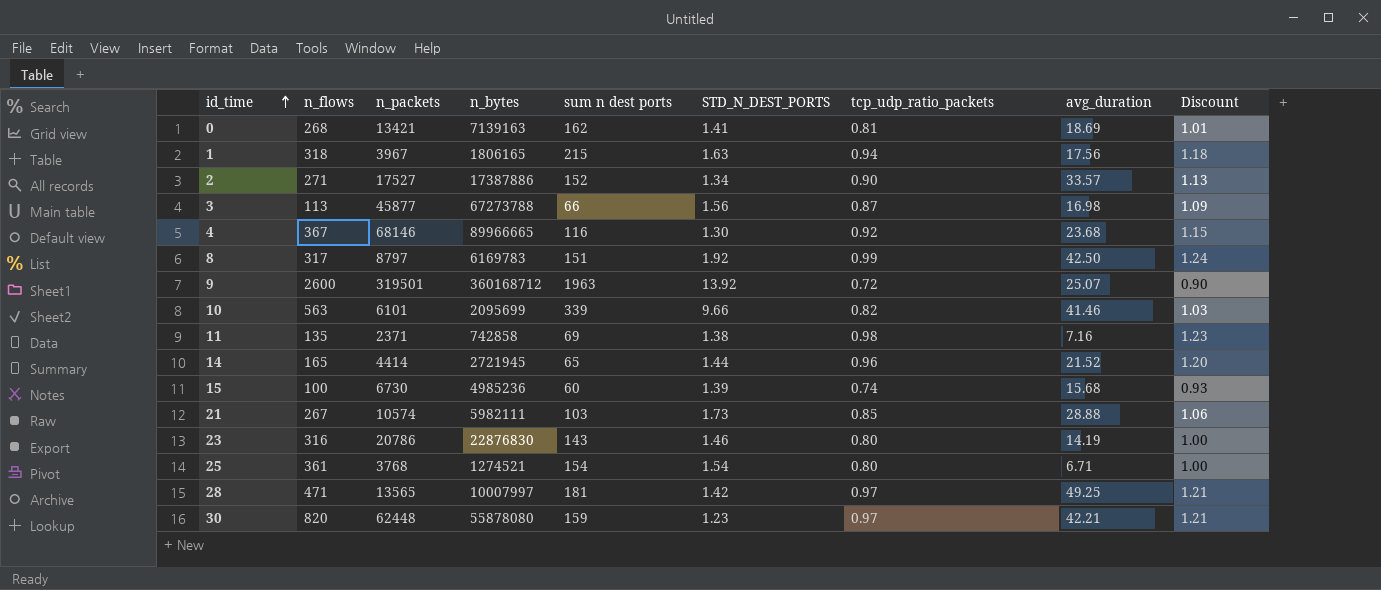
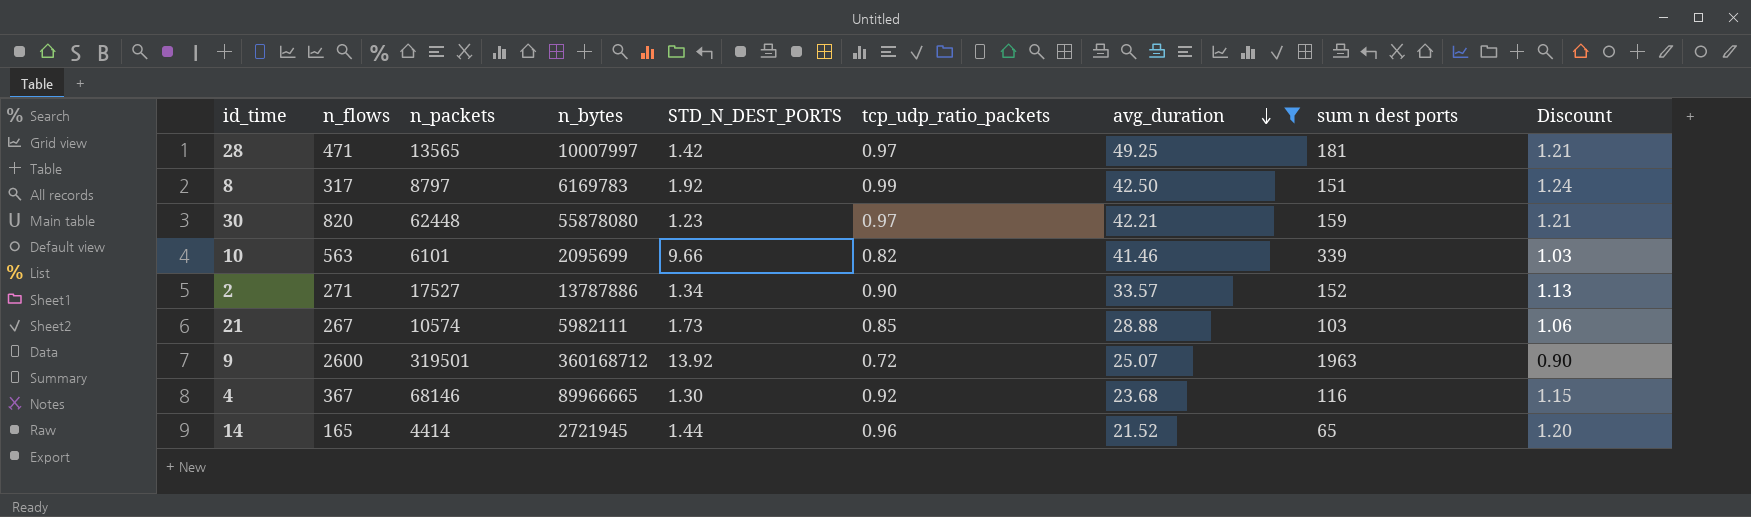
filter: none -> avg_duration >= 21.52
row order: id_time ascending -> avg_duration descending
column sum n dest ports | position: 5 -> 8
2 | n_bytes: 17387886 -> 13787886

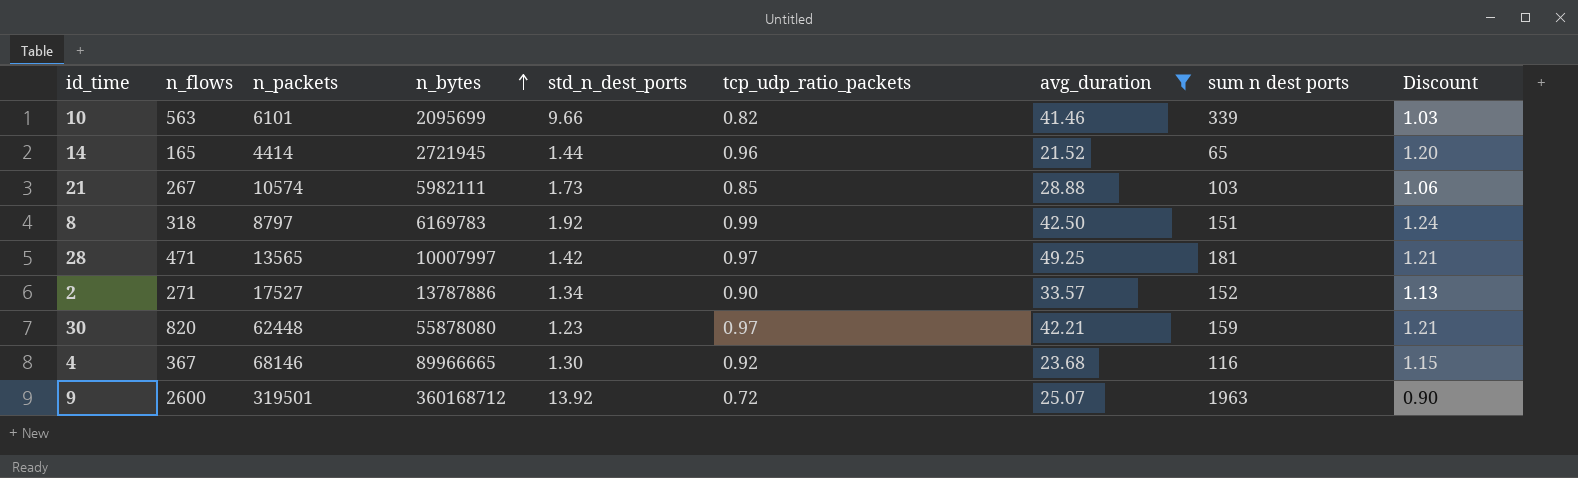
row order: avg_duration descending -> n_bytes ascending
column name: STD_N_DEST_PORTS -> std_n_dest_ports
8 | n_flows: 317 -> 318

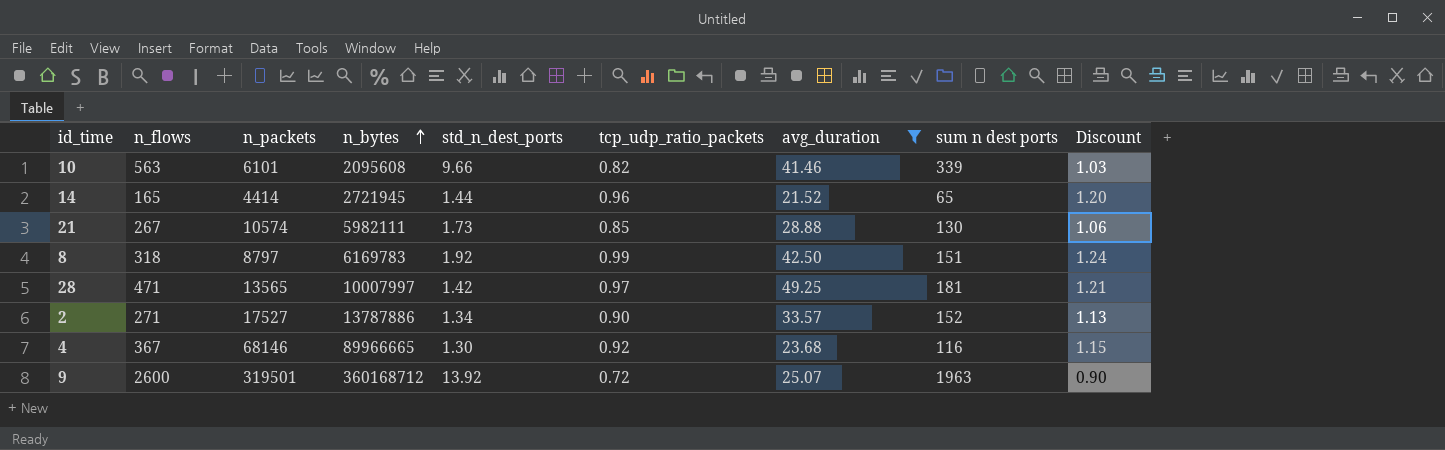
row 30: 820 | 62448 | 55878080 | 1.23 | 0.97 | 42.21 | 159 | 1.21 -> none
10 | n_bytes: 2095699 -> 2095608
21 | sum n dest ports: 103 -> 130

